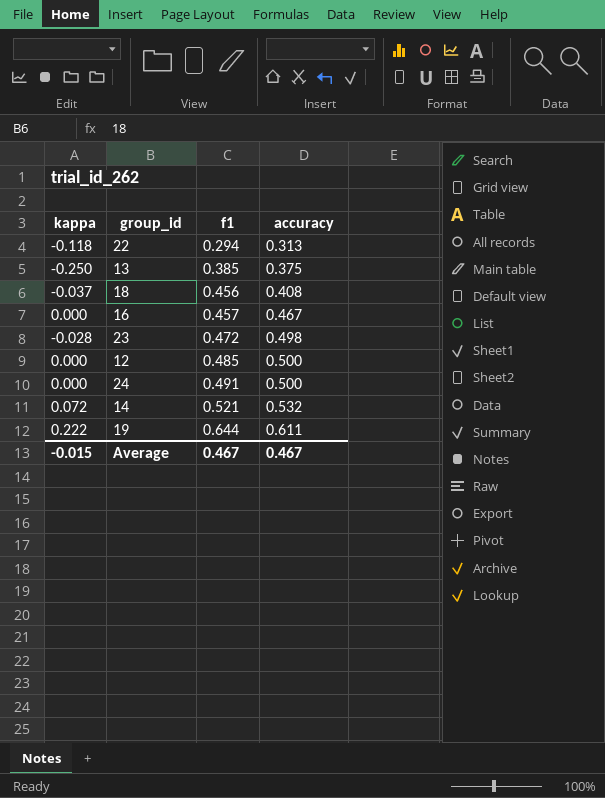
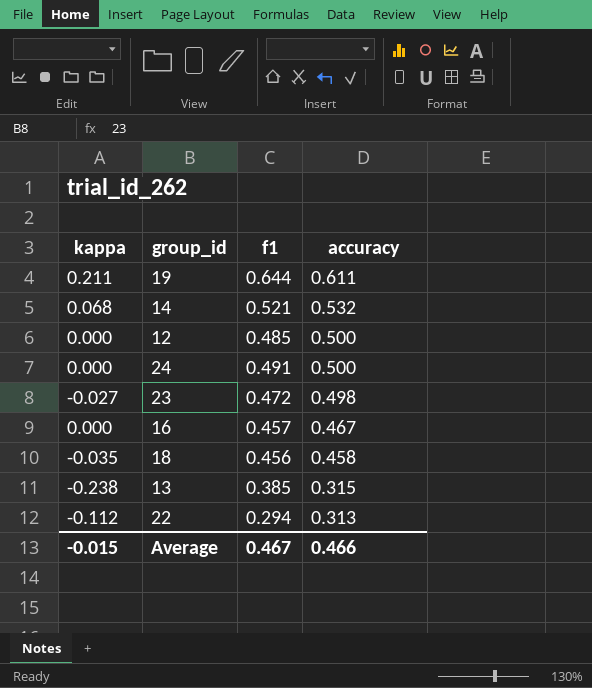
row order: f1 ascending -> accuracy descending
19 | kappa: 0.222 -> 0.211
14 | kappa: 0.072 -> 0.068
23 | kappa: -0.028 -> -0.027
18 | kappa: -0.037 -> -0.035
18 | accuracy: 0.408 -> 0.458
13 | kappa: -0.250 -> -0.238
13 | accuracy: 0.375 -> 0.315
22 | kappa: -0.118 -> -0.112
Average | accuracy: 0.467 -> 0.466

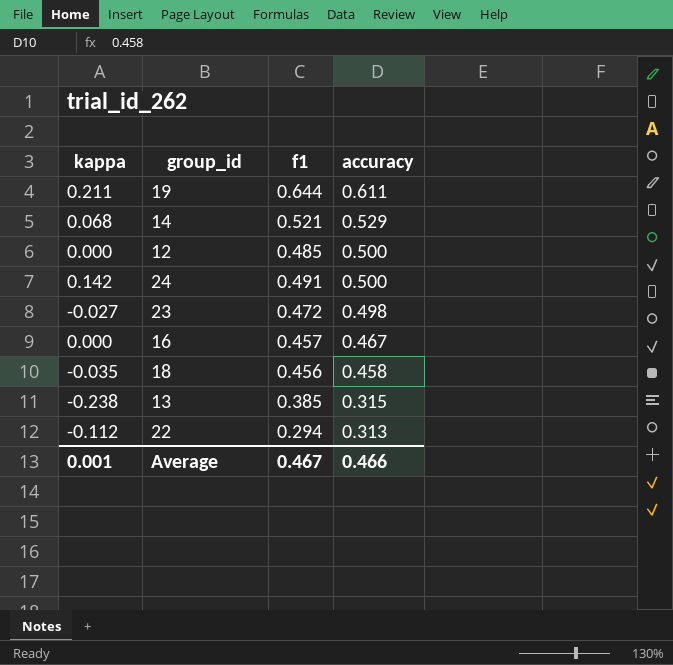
14 | accuracy: 0.532 -> 0.529
24 | kappa: 0.000 -> 0.142
Average | kappa: -0.015 -> 0.001

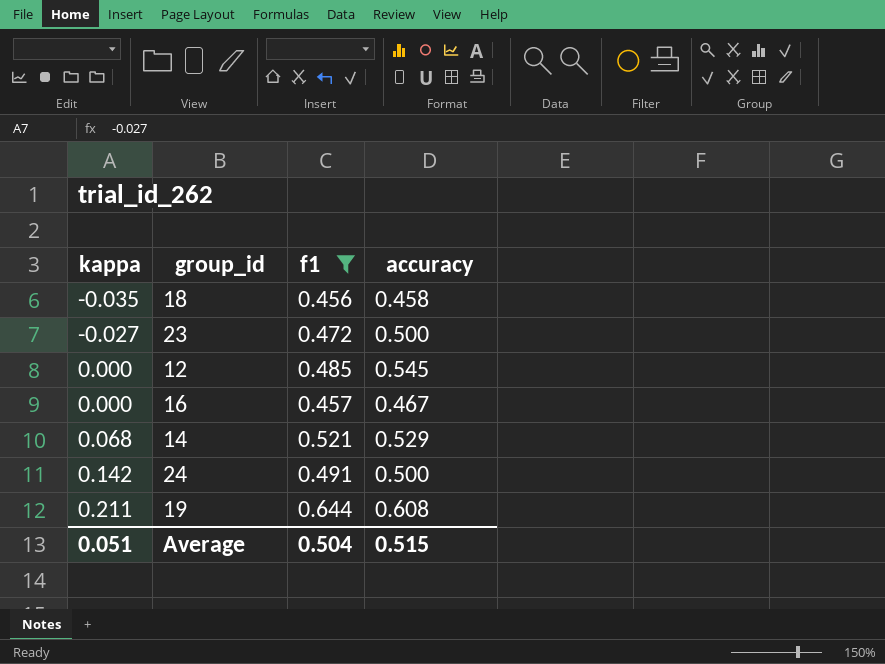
filter: none -> f1 >= 0.456
row order: accuracy descending -> kappa ascending
23 | accuracy: 0.498 -> 0.500
12 | accuracy: 0.500 -> 0.545
19 | accuracy: 0.611 -> 0.608
Average | kappa: 0.001 -> 0.051
Average | f1: 0.467 -> 0.504
Average | accuracy: 0.466 -> 0.515

